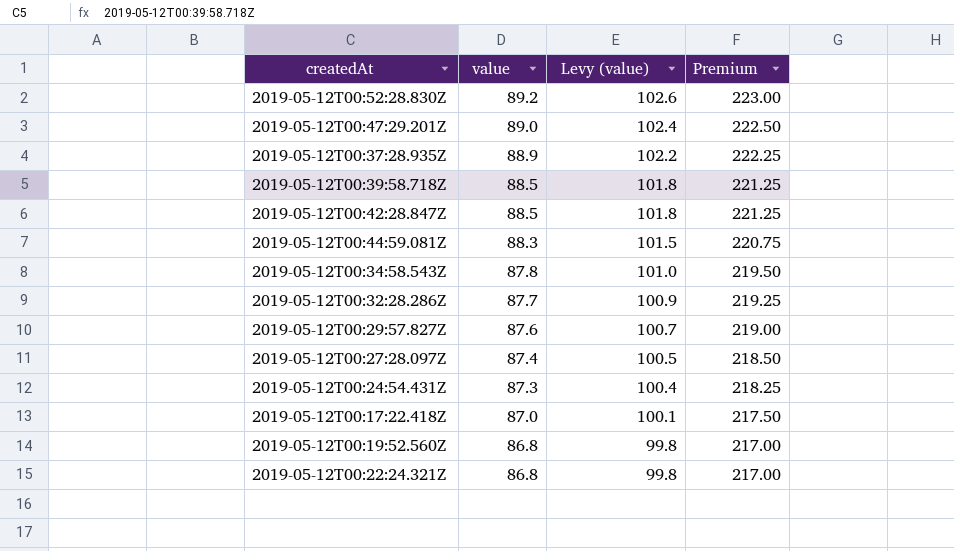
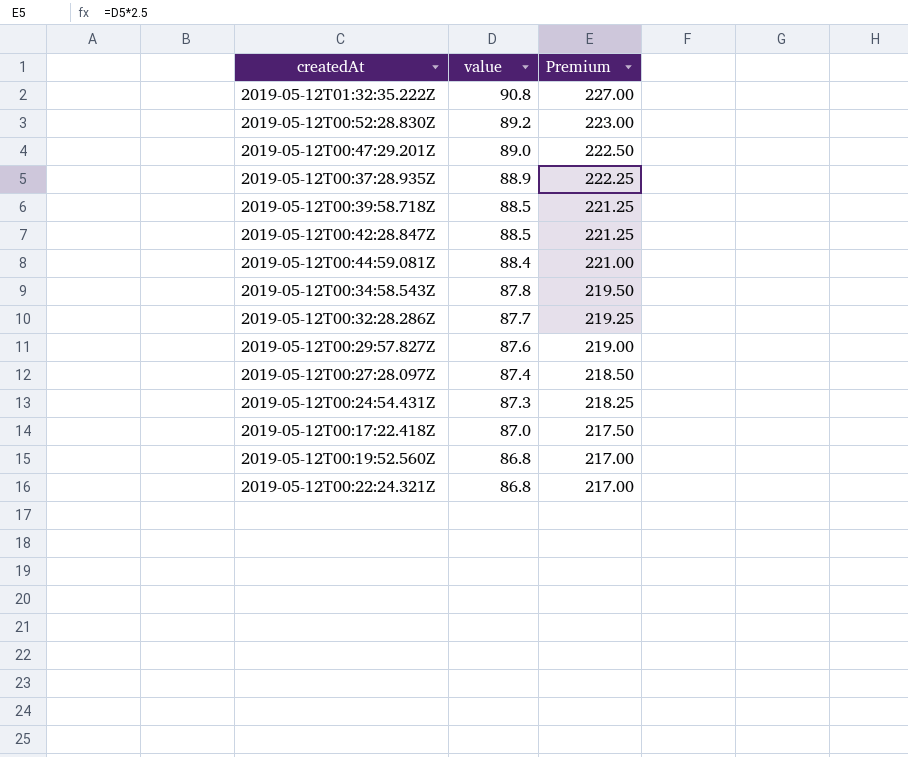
column Levy (value) | formula: [value] * 1.15 -> none
row 2019-05-12T01:32:35.222Z: none -> 90.8 | 227.00
2019-05-12T00:44:59.081Z | value: 88.3 -> 88.4
2019-05-12T00:44:59.081Z | Premium: 220.75 -> 221.00

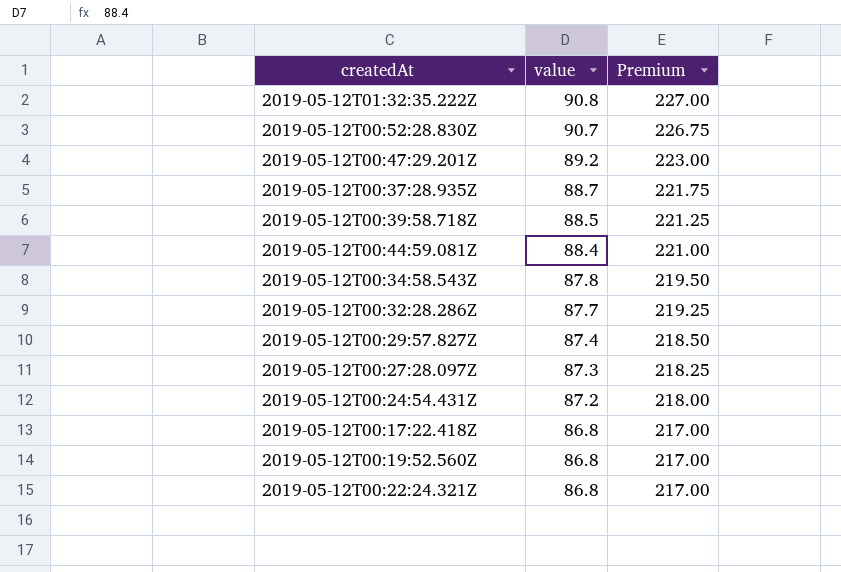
row 2019-05-12T00:42:28.847Z: 88.5 | 221.25 -> none
2019-05-12T00:52:28.830Z | value: 89.2 -> 90.7
2019-05-12T00:52:28.830Z | Premium: 223.00 -> 226.75
2019-05-12T00:47:29.201Z | value: 89.0 -> 89.2
2019-05-12T00:47:29.201Z | Premium: 222.50 -> 223.00
2019-05-12T00:37:28.935Z | value: 88.9 -> 88.7
2019-05-12T00:37:28.935Z | Premium: 222.25 -> 221.75
2019-05-12T00:29:57.827Z | value: 87.6 -> 87.4
2019-05-12T00:29:57.827Z | Premium: 219.00 -> 218.50
2019-05-12T00:27:28.097Z | value: 87.4 -> 87.3
2019-05-12T00:27:28.097Z | Premium: 218.50 -> 218.25
2019-05-12T00:24:54.431Z | value: 87.3 -> 87.2
2019-05-12T00:24:54.431Z | Premium: 218.25 -> 218.00
2019-05-12T00:17:22.418Z | value: 87.0 -> 86.8
2019-05-12T00:17:22.418Z | Premium: 217.50 -> 217.00

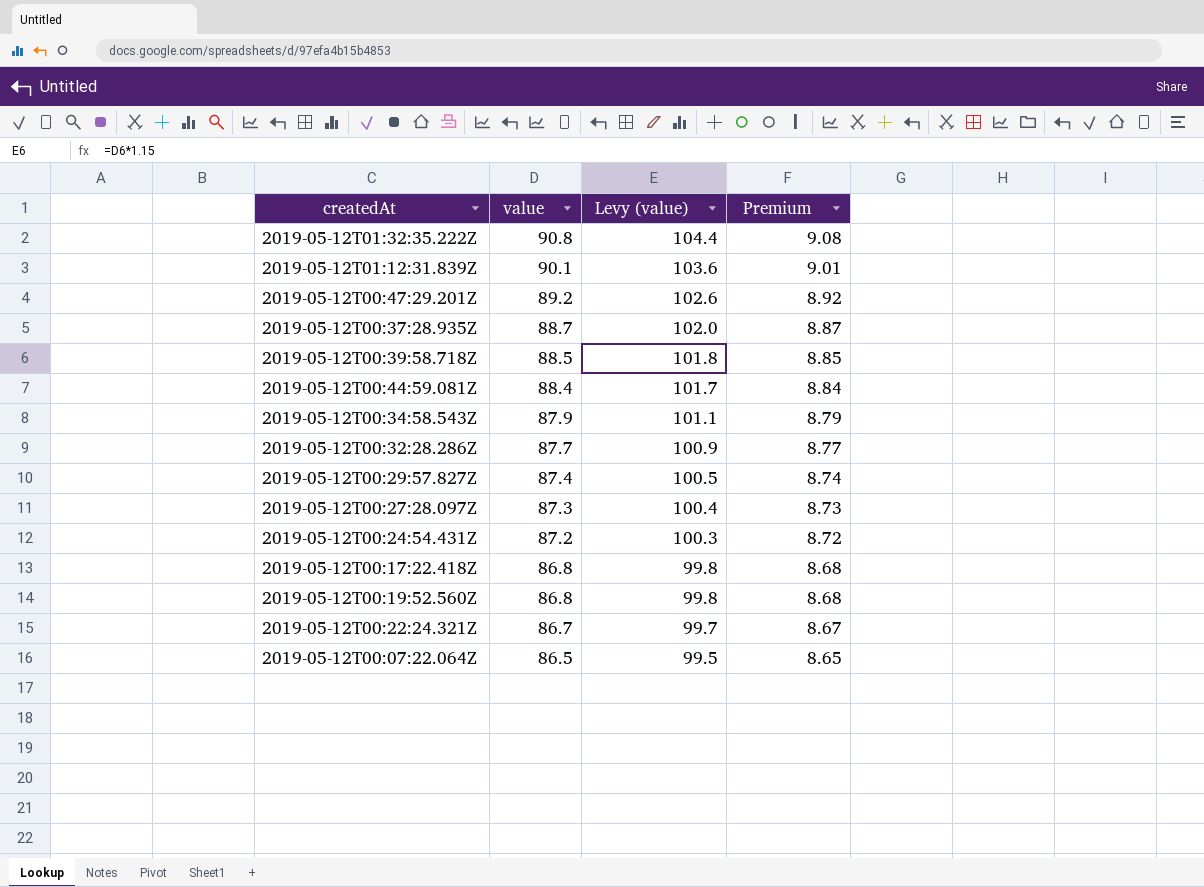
column Levy (value) | formula: none -> [value] * 1.15
column Premium | formula: [value] * 2.5 -> [value] * 0.1
row 2019-05-12T00:52:28.830Z: 90.7 | 226.75 -> none
row 2019-05-12T01:12:31.839Z: none -> 90.1 | 103.6 | 9.01
2019-05-12T00:34:58.543Z | value: 87.8 -> 87.9
2019-05-12T00:22:24.321Z | value: 86.8 -> 86.7
row 2019-05-12T00:07:22.064Z: none -> 86.5 | 99.5 | 8.65

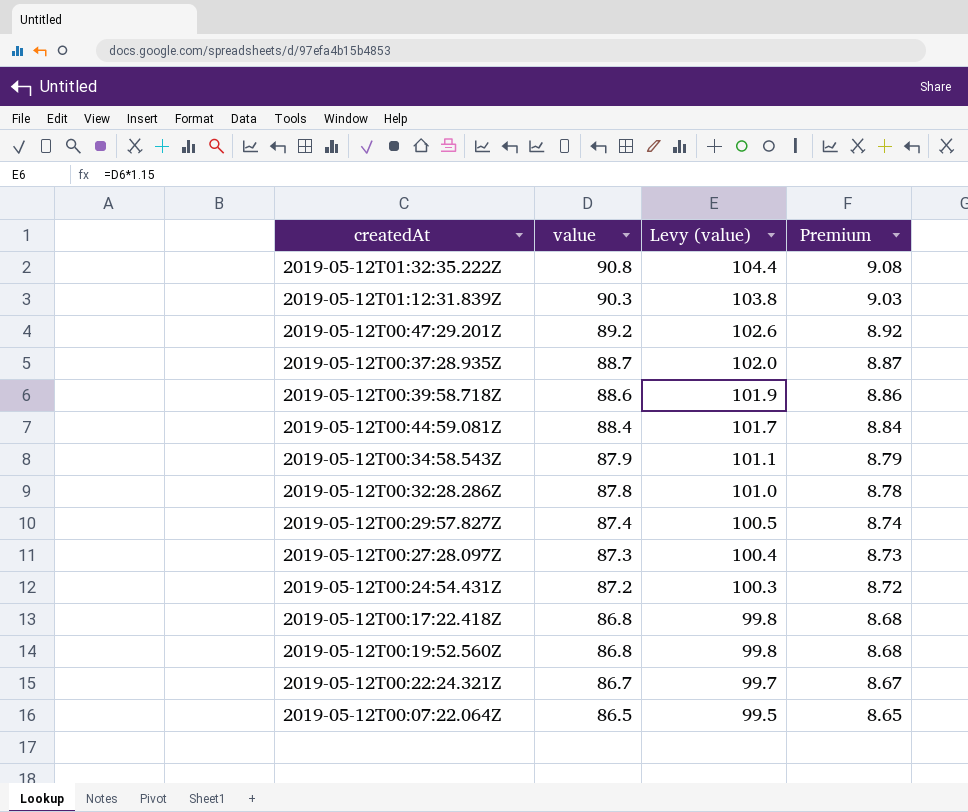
2019-05-12T01:12:31.839Z | value: 90.1 -> 90.3
2019-05-12T01:12:31.839Z | Levy (value): 103.6 -> 103.8
2019-05-12T01:12:31.839Z | Premium: 9.01 -> 9.03
2019-05-12T00:39:58.718Z | value: 88.5 -> 88.6
2019-05-12T00:39:58.718Z | Levy (value): 101.8 -> 101.9
2019-05-12T00:39:58.718Z | Premium: 8.85 -> 8.86
2019-05-12T00:32:28.286Z | value: 87.7 -> 87.8
2019-05-12T00:32:28.286Z | Levy (value): 100.9 -> 101.0
2019-05-12T00:32:28.286Z | Premium: 8.77 -> 8.78

